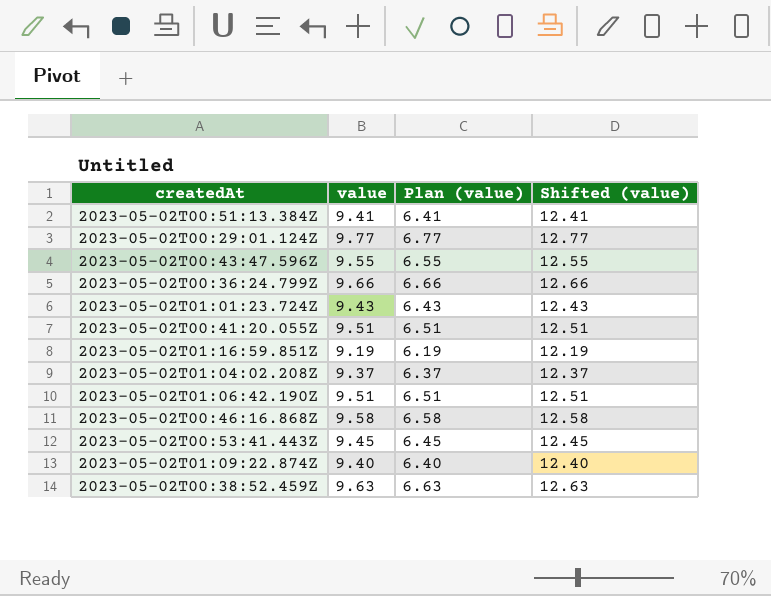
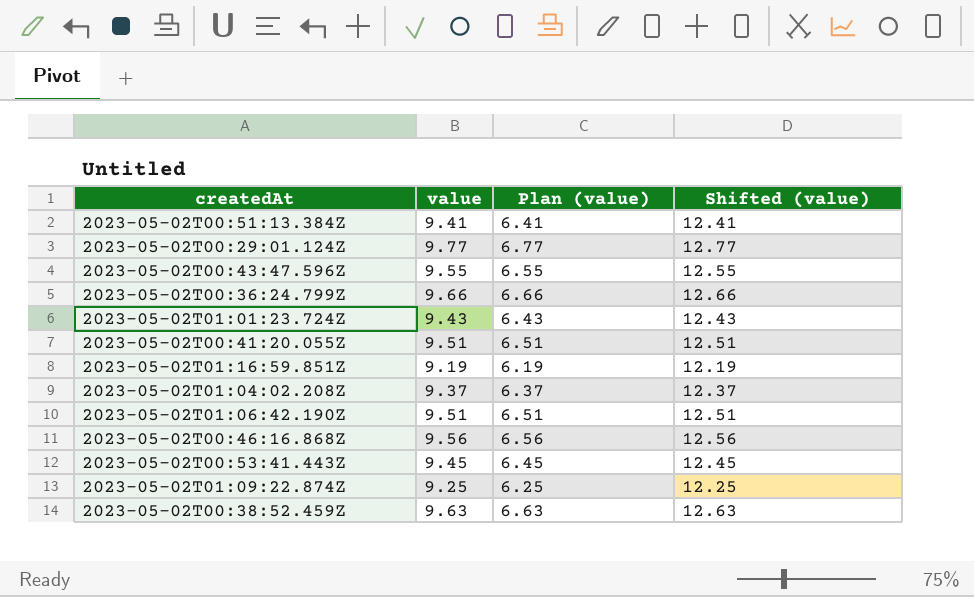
2023-05-02T00:46:16.868Z | value: 9.58 -> 9.56
2023-05-02T00:46:16.868Z | Plan (value): 6.58 -> 6.56
2023-05-02T00:46:16.868Z | Shifted (value): 12.58 -> 12.56
2023-05-02T01:09:22.874Z | value: 9.40 -> 9.25
2023-05-02T01:09:22.874Z | Plan (value): 6.40 -> 6.25
2023-05-02T01:09:22.874Z | Shifted (value): 12.40 -> 12.25

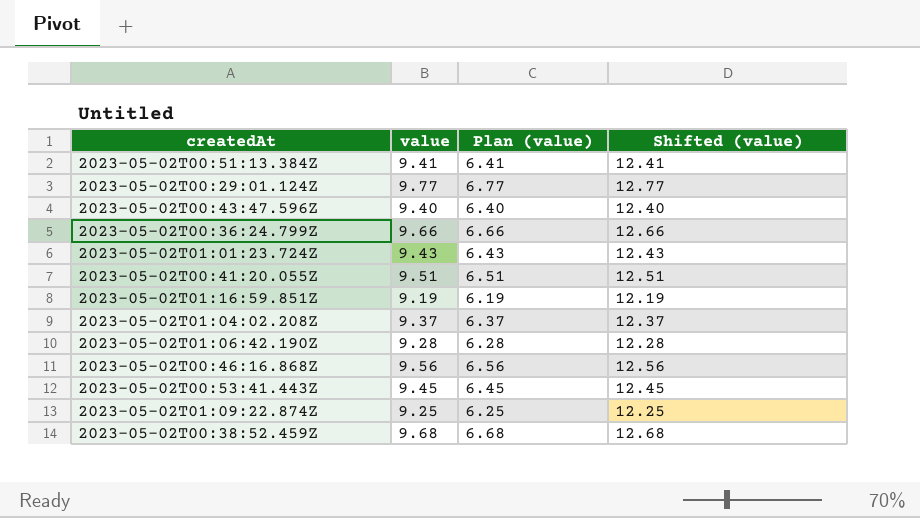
2023-05-02T00:43:47.596Z | value: 9.55 -> 9.40
2023-05-02T00:43:47.596Z | Plan (value): 6.55 -> 6.40
2023-05-02T00:43:47.596Z | Shifted (value): 12.55 -> 12.40
2023-05-02T01:06:42.190Z | value: 9.51 -> 9.28
2023-05-02T01:06:42.190Z | Plan (value): 6.51 -> 6.28
2023-05-02T01:06:42.190Z | Shifted (value): 12.51 -> 12.28
2023-05-02T00:38:52.459Z | value: 9.63 -> 9.68
2023-05-02T00:38:52.459Z | Plan (value): 6.63 -> 6.68
2023-05-02T00:38:52.459Z | Shifted (value): 12.63 -> 12.68

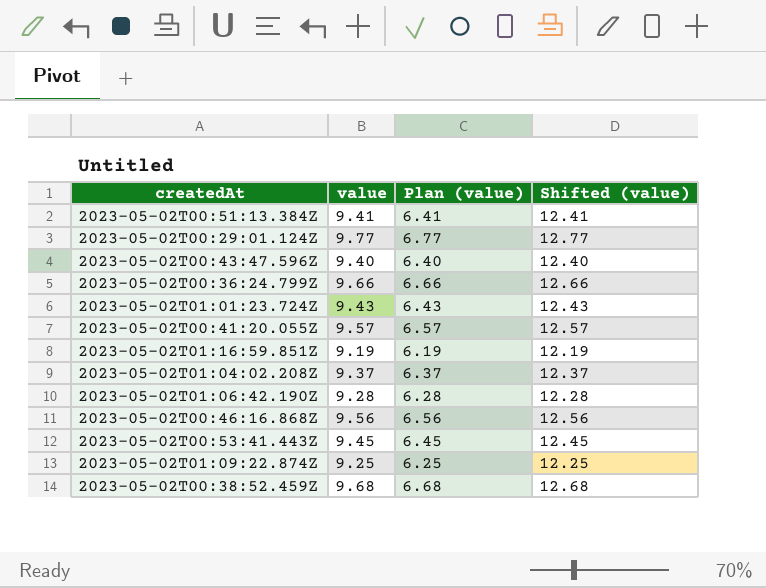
2023-05-02T00:41:20.055Z | value: 9.51 -> 9.57
2023-05-02T00:41:20.055Z | Plan (value): 6.51 -> 6.57
2023-05-02T00:41:20.055Z | Shifted (value): 12.51 -> 12.57

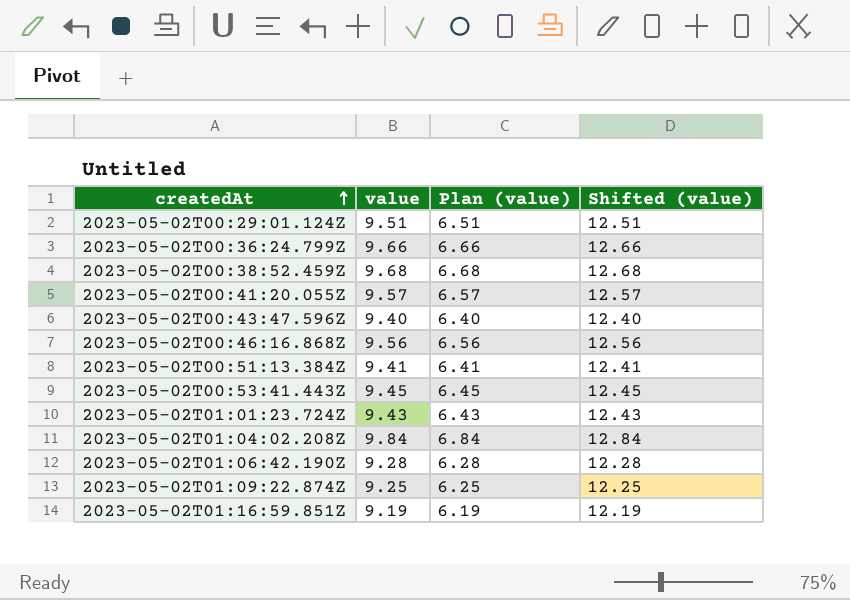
row order: none -> createdAt ascending
2023-05-02T00:29:01.124Z | value: 9.77 -> 9.51
2023-05-02T00:29:01.124Z | Plan (value): 6.77 -> 6.51
2023-05-02T00:29:01.124Z | Shifted (value): 12.77 -> 12.51
2023-05-02T01:04:02.208Z | value: 9.37 -> 9.84
2023-05-02T01:04:02.208Z | Plan (value): 6.37 -> 6.84
2023-05-02T01:04:02.208Z | Shifted (value): 12.37 -> 12.84

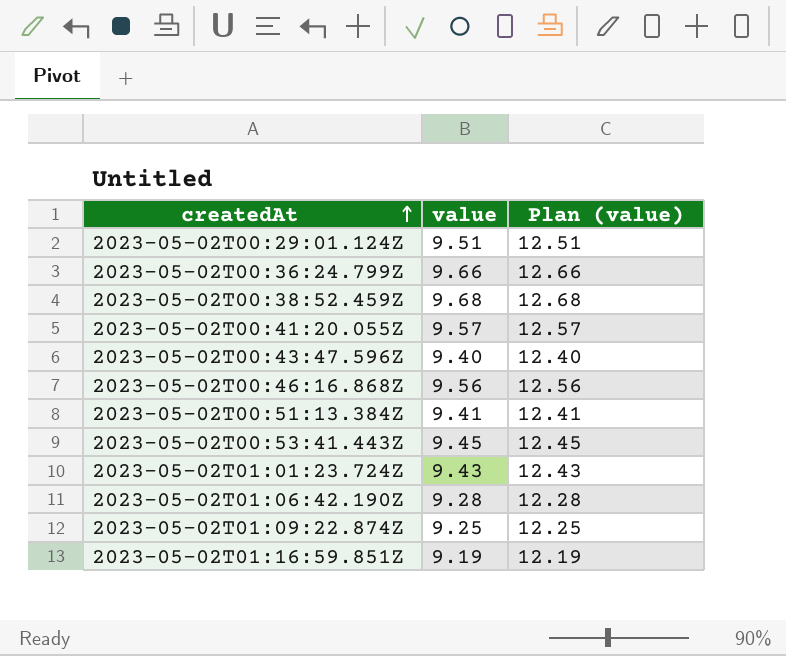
column Shifted (value) | formula: [value] + 3 -> none
column Plan (value) | formula: [value] - 3 -> [value] + 3
row 2023-05-02T01:04:02.208Z: 9.84 | 6.84 | 12.84 -> none

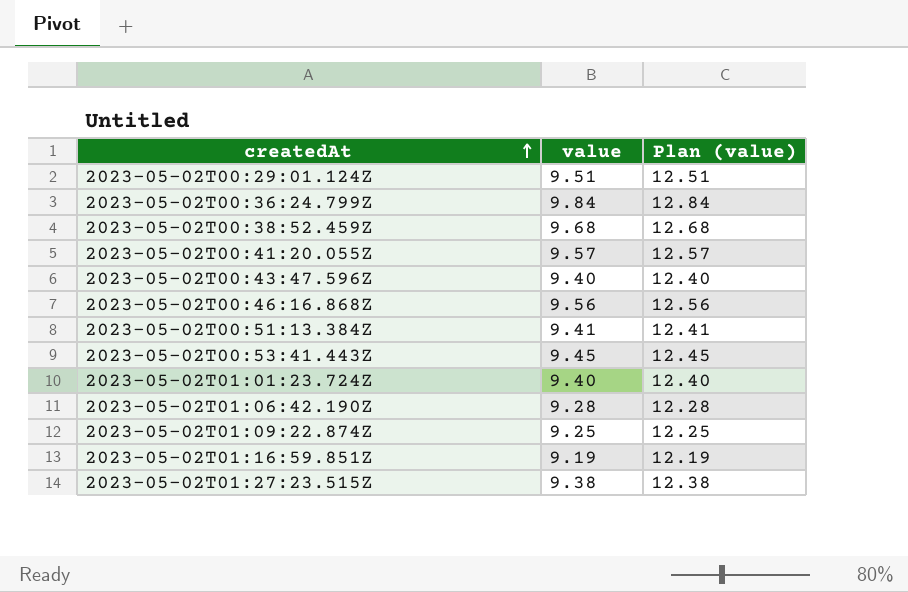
2023-05-02T00:36:24.799Z | value: 9.66 -> 9.84
2023-05-02T00:36:24.799Z | Plan (value): 12.66 -> 12.84
2023-05-02T01:01:23.724Z | value: 9.43 -> 9.40
2023-05-02T01:01:23.724Z | Plan (value): 12.43 -> 12.40
row 2023-05-02T01:27:23.515Z: none -> 9.38 | 12.38

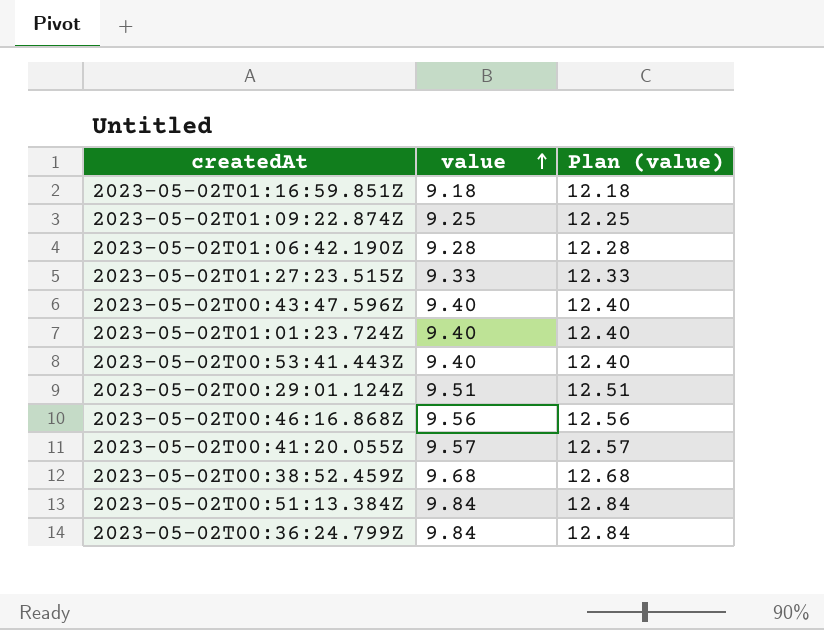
row order: createdAt ascending -> value ascending
2023-05-02T01:16:59.851Z | value: 9.19 -> 9.18
2023-05-02T01:16:59.851Z | Plan (value): 12.19 -> 12.18
2023-05-02T01:27:23.515Z | value: 9.38 -> 9.33
2023-05-02T01:27:23.515Z | Plan (value): 12.38 -> 12.33
2023-05-02T00:53:41.443Z | value: 9.45 -> 9.40
2023-05-02T00:53:41.443Z | Plan (value): 12.45 -> 12.40
2023-05-02T00:51:13.384Z | value: 9.41 -> 9.84
2023-05-02T00:51:13.384Z | Plan (value): 12.41 -> 12.84

